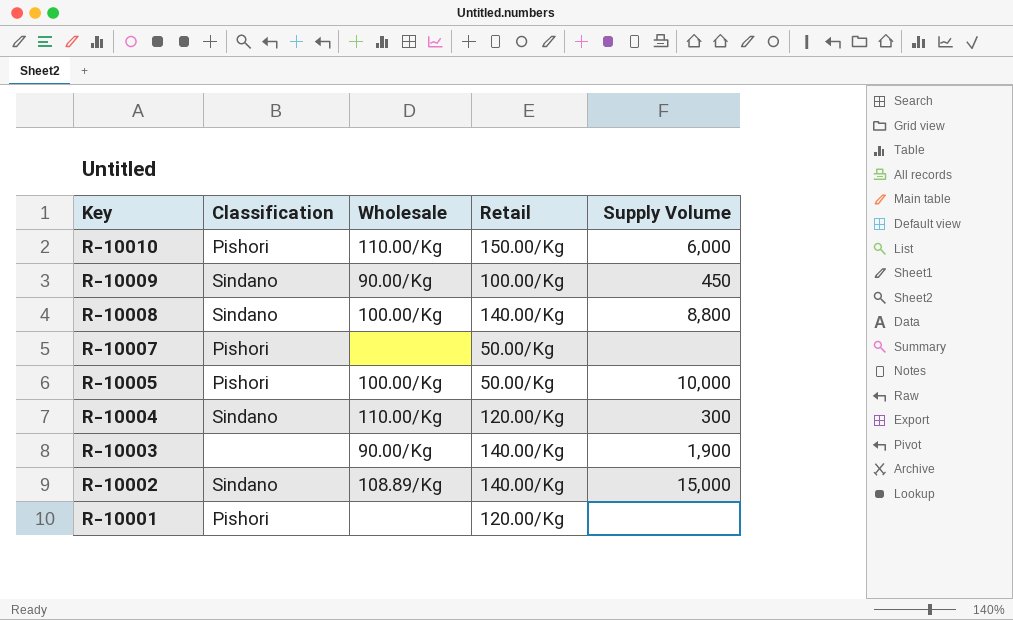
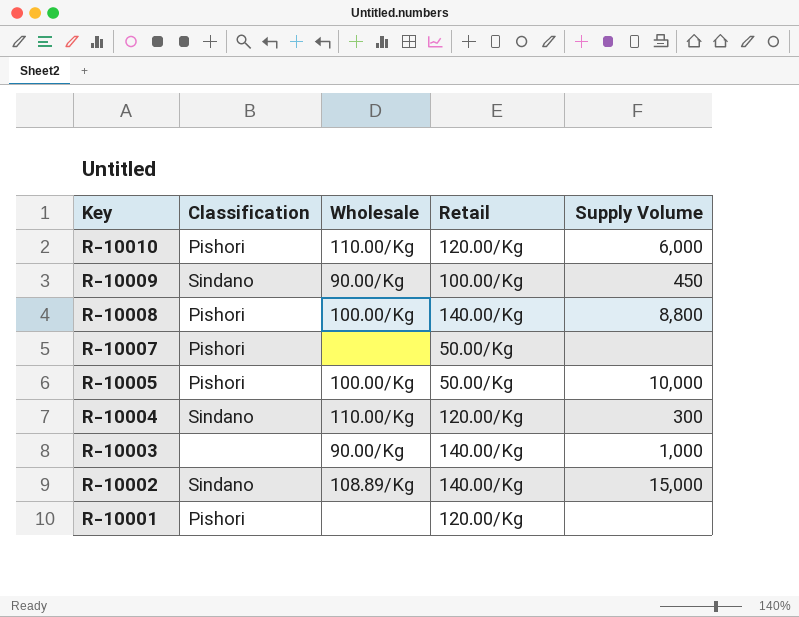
R-10010 | Retail: 150.00/Kg -> 120.00/Kg
R-10008 | Classification: Sindano -> Pishori
R-10003 | Supply Volume: 1,900 -> 1,000

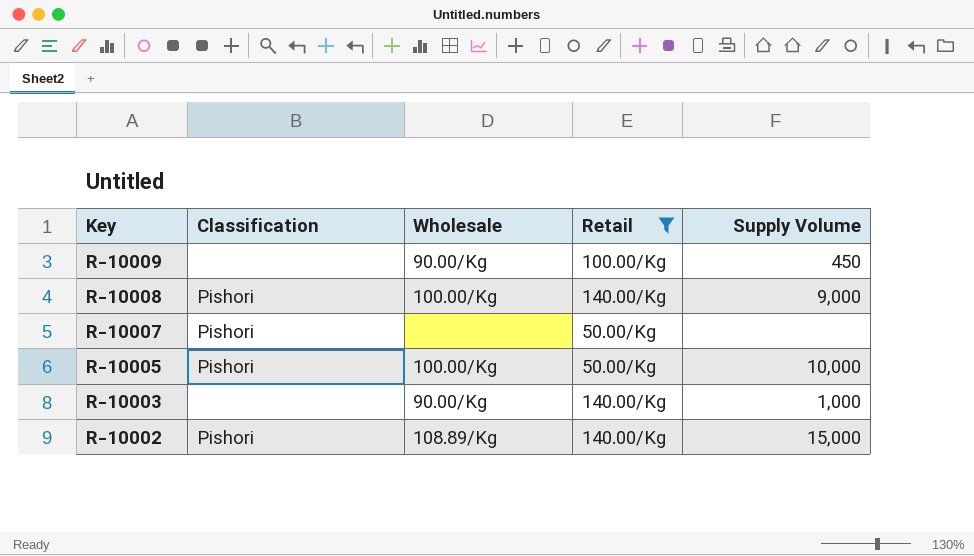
filter: none -> Retail != 120.00/Kg
R-10009 | Classification: Sindano -> none
R-10008 | Supply Volume: 8,800 -> 9,000
R-10002 | Classification: Sindano -> Pishori

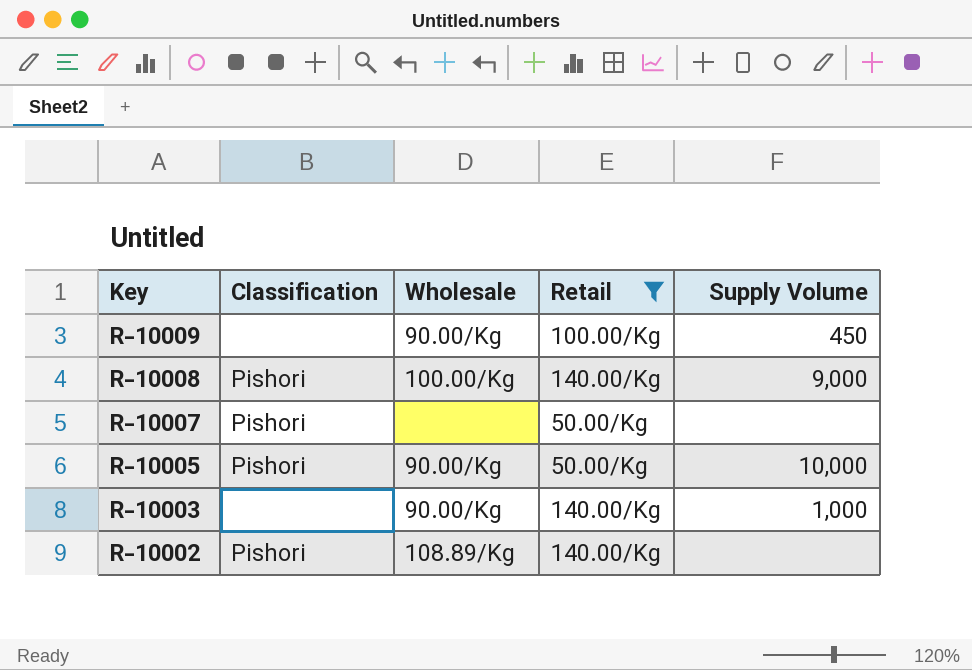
R-10005 | Wholesale: 100.00/Kg -> 90.00/Kg
R-10002 | Supply Volume: 15,000 -> none

